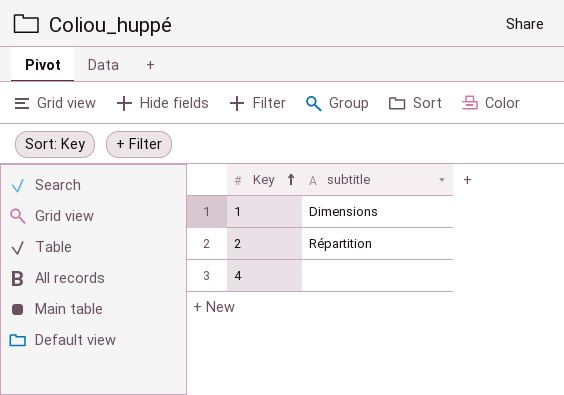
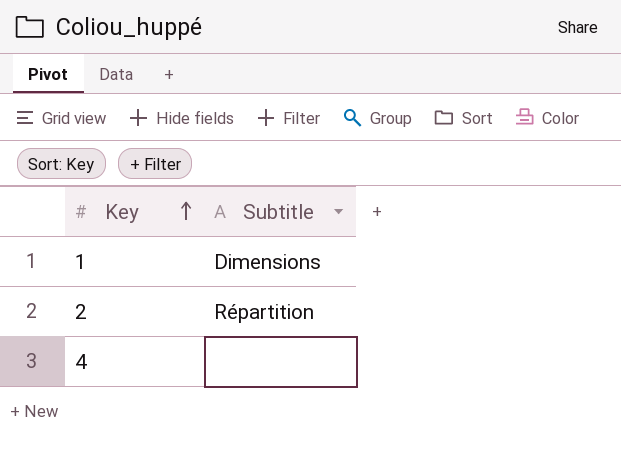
column name: subtitle -> Subtitle

